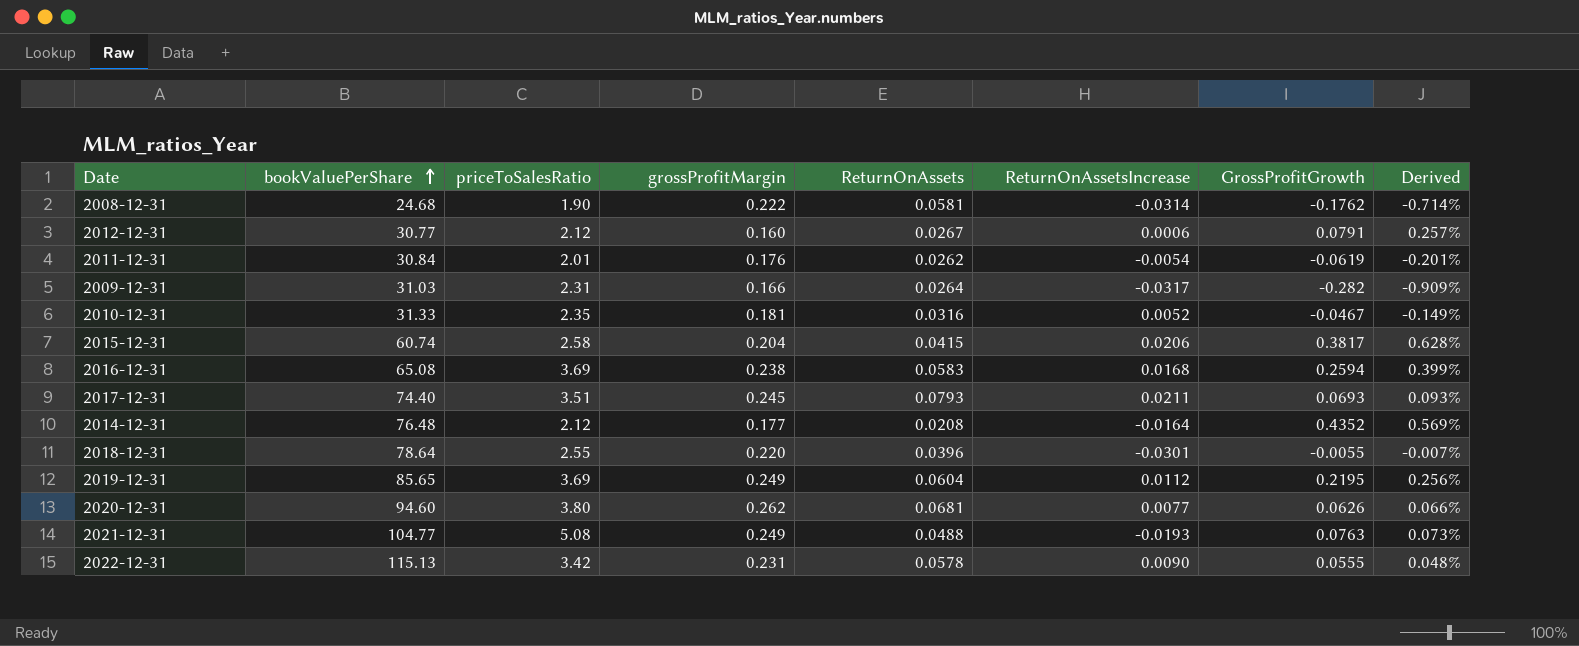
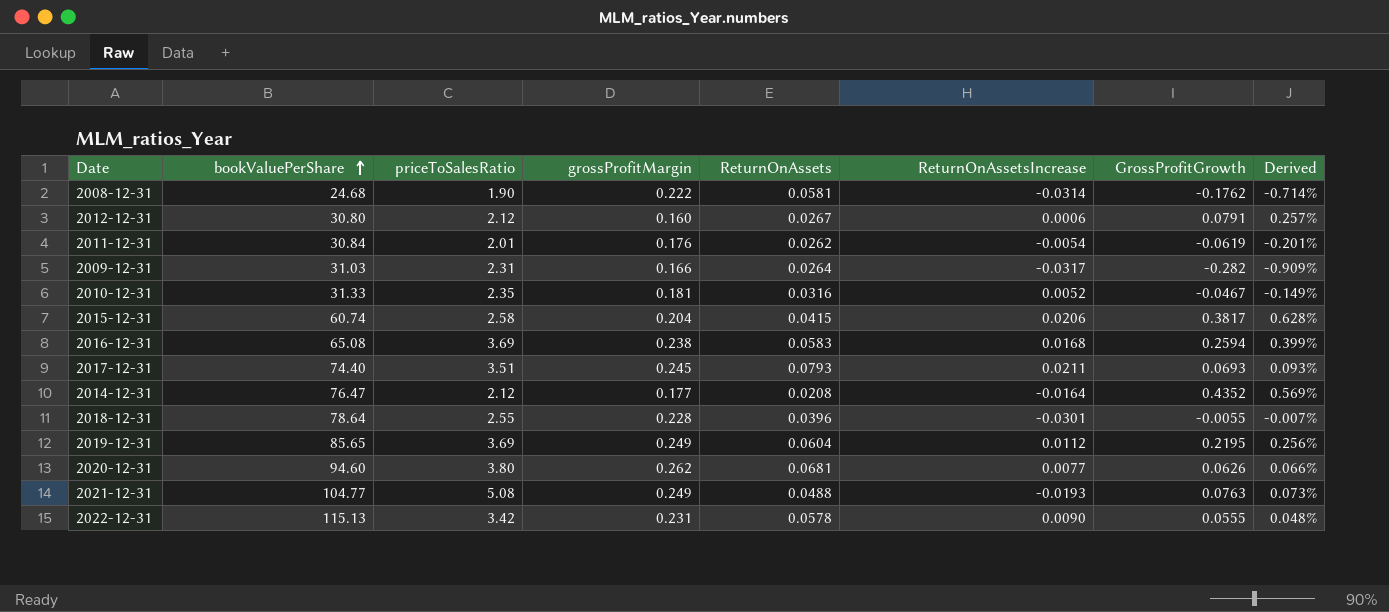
2012-12-31 | bookValuePerShare: 30.77 -> 30.80
2014-12-31 | bookValuePerShare: 76.48 -> 76.47
2018-12-31 | grossProfitMargin: 0.220 -> 0.228

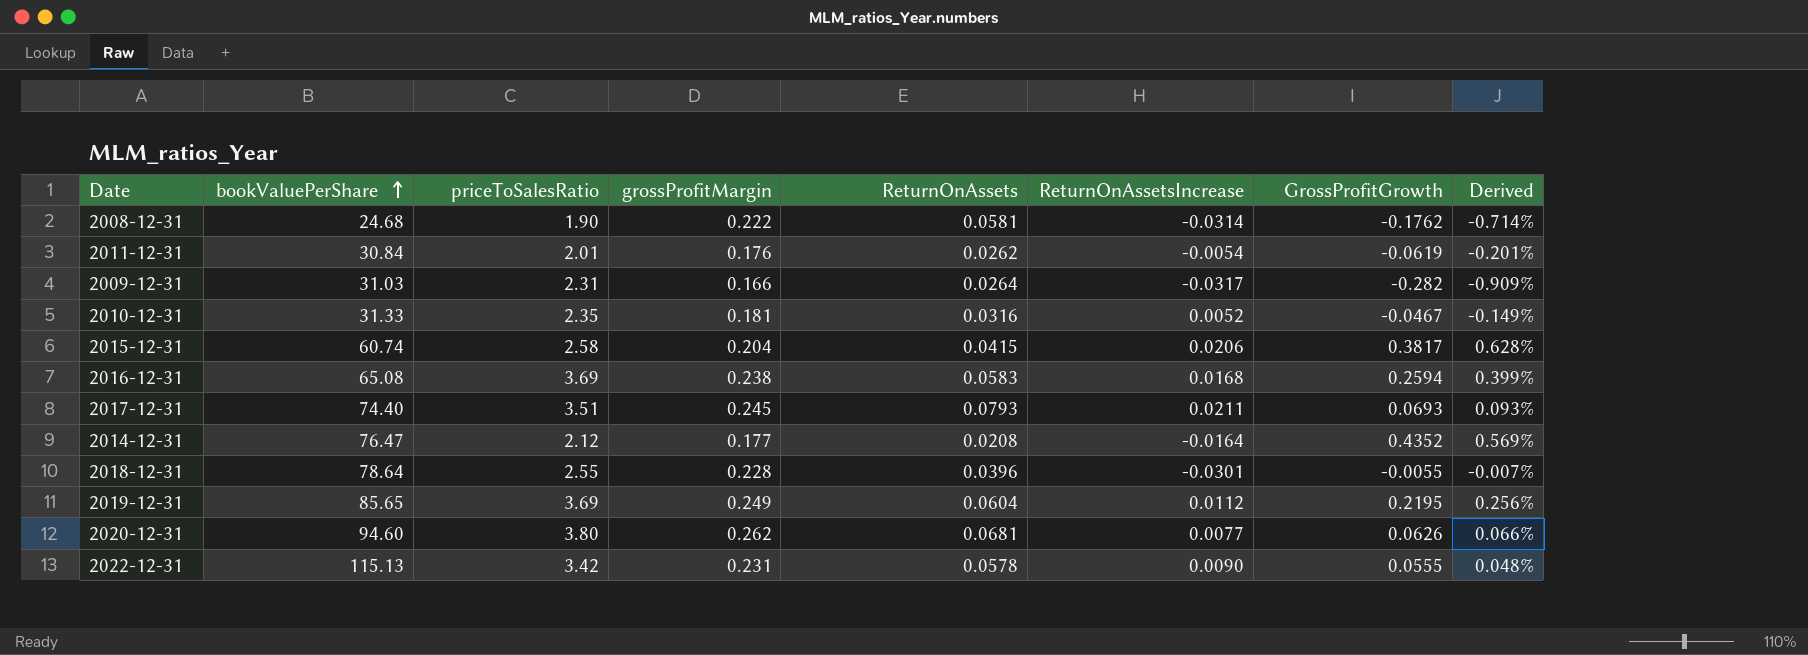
row 2012-12-31: 30.80 | 2.12 | 0.160 | 0.0267 | 0.0006 | 0.0791 | 0.257% -> none
row 2021-12-31: 104.77 | 5.08 | 0.249 | 0.0488 | -0.0193 | 0.0763 | 0.073% -> none

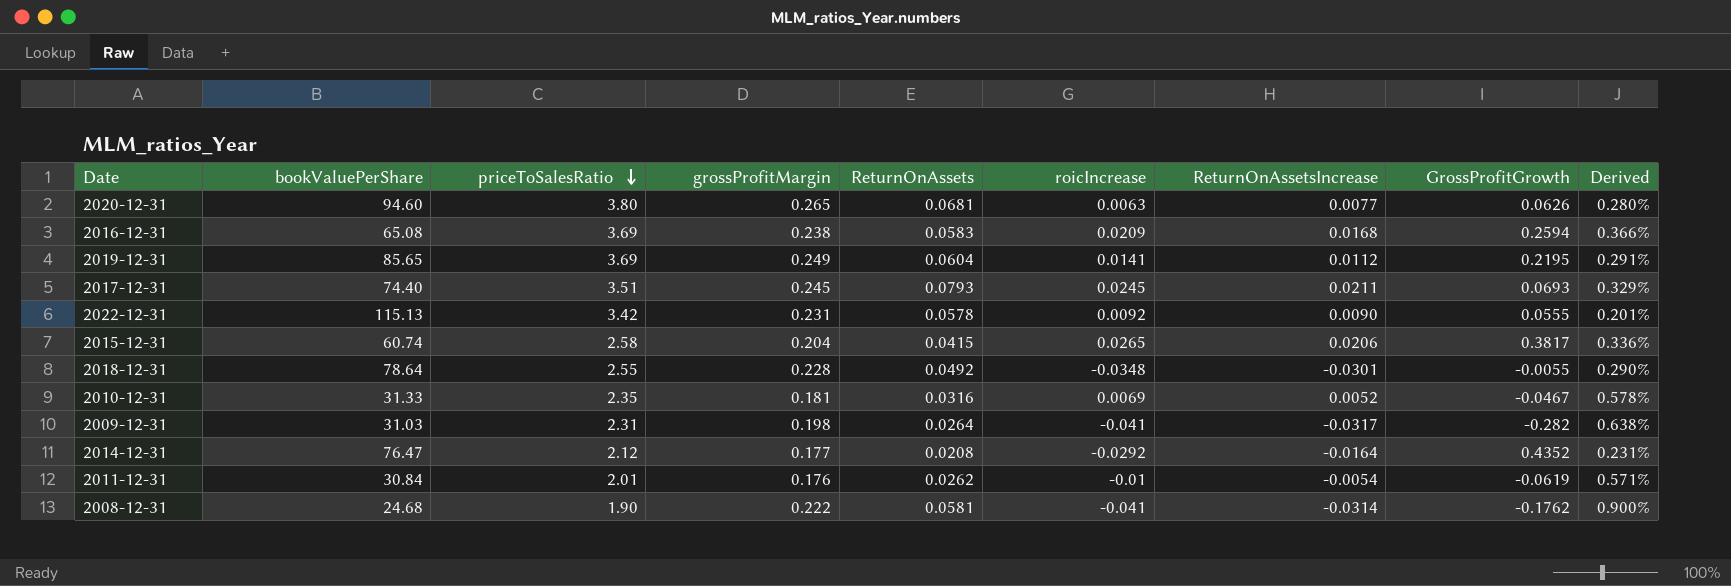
row order: bookValuePerShare ascending -> priceToSalesRatio descending
column roicIncrease | position: none -> 6
column Derived | formula: [GrossProfitGrowth] / [bookValuePerShare] -> [grossProfitMargin] / [bookValuePerShare]
2020-12-31 | grossProfitMargin: 0.262 -> 0.265
2018-12-31 | ReturnOnAssets: 0.0396 -> 0.0492
2009-12-31 | grossProfitMargin: 0.166 -> 0.198

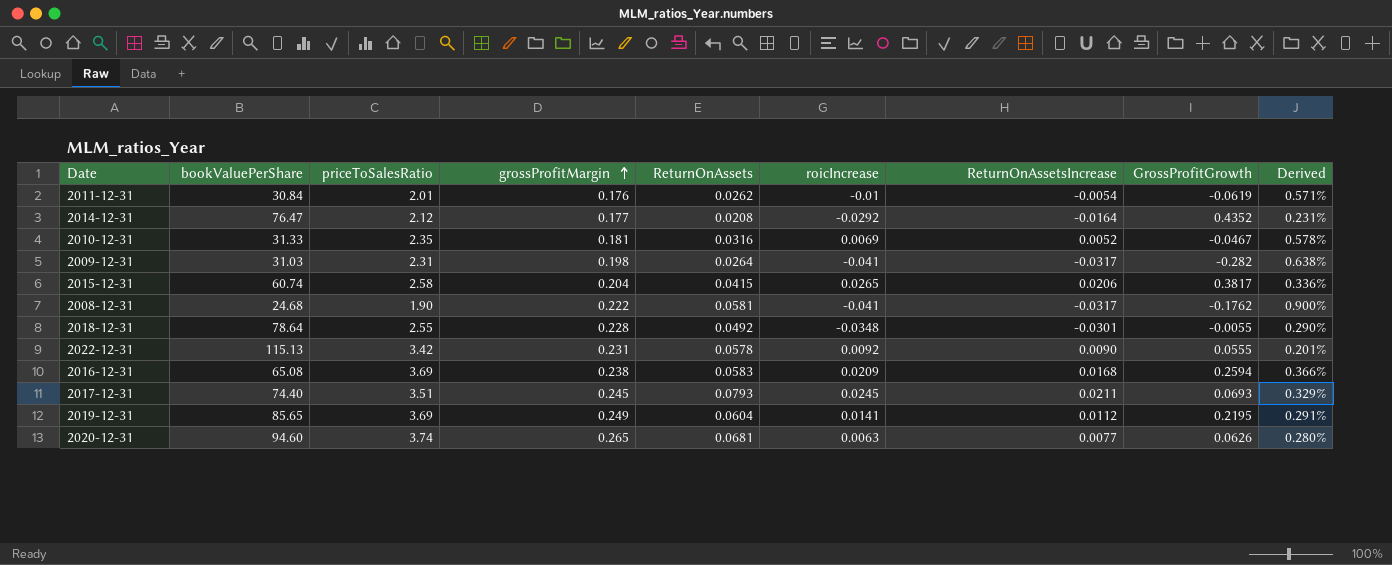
row order: priceToSalesRatio descending -> grossProfitMargin ascending
2008-12-31 | ReturnOnAssetsIncrease: -0.0314 -> -0.0317
2020-12-31 | priceToSalesRatio: 3.80 -> 3.74

